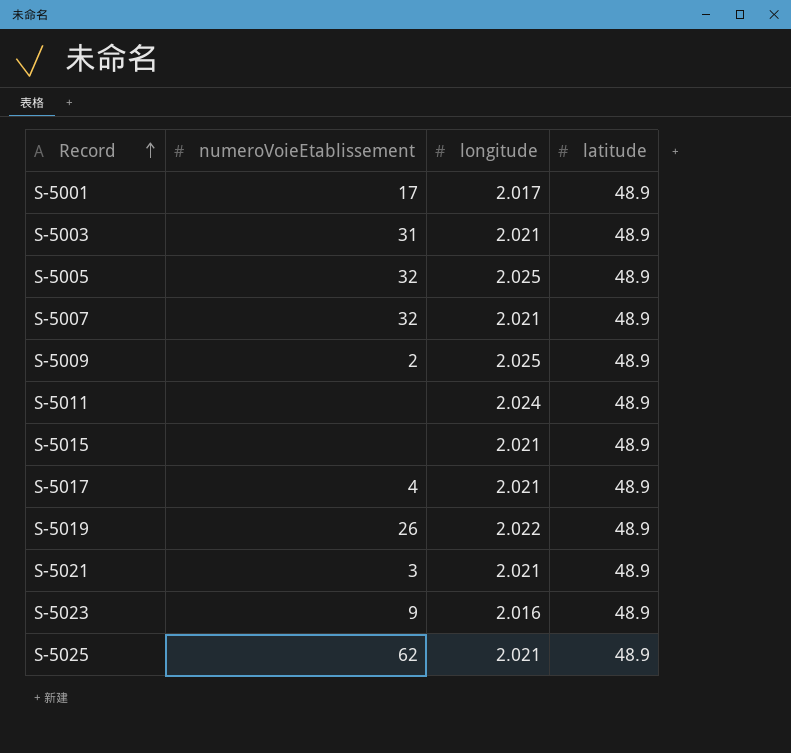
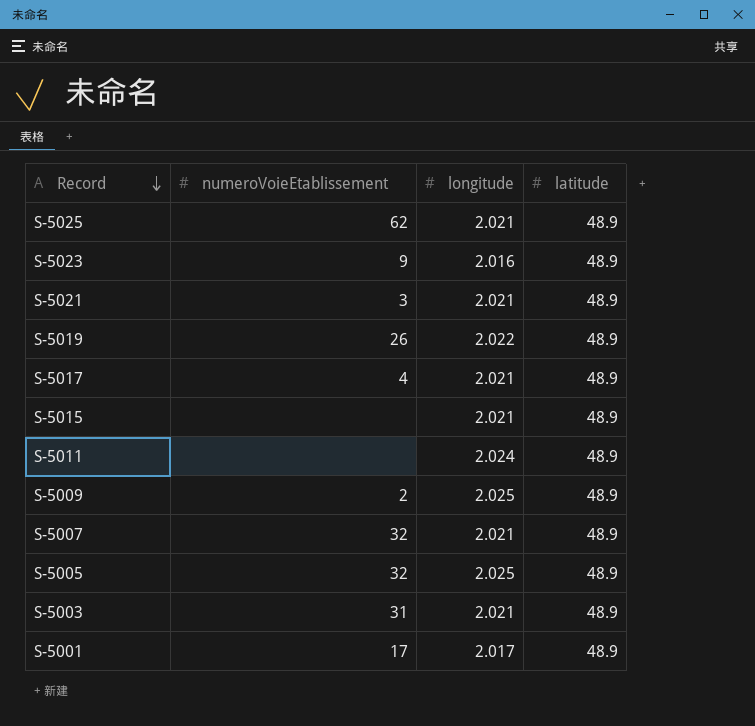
row order: Record ascending -> Record descending

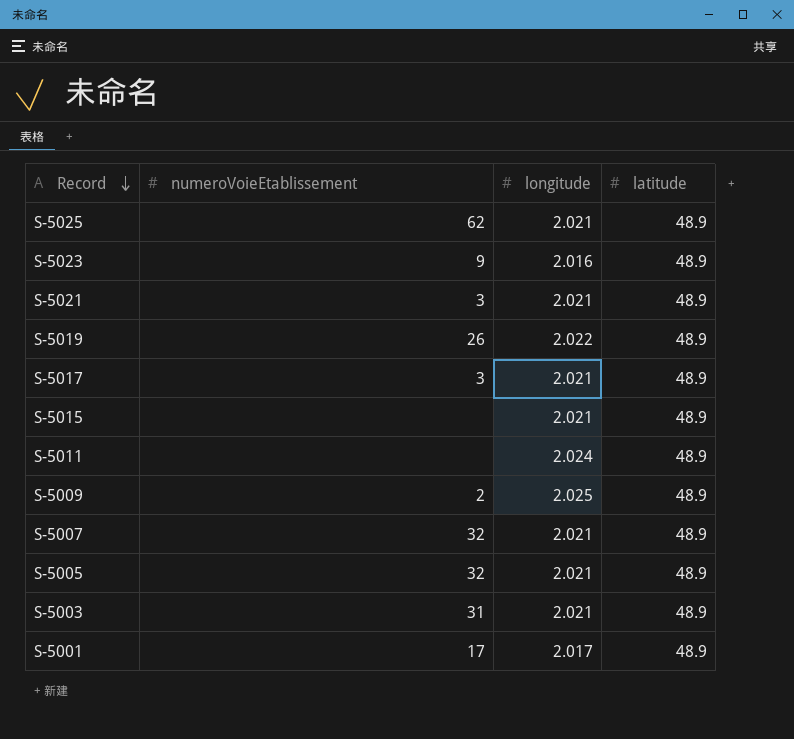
S-5017 | numeroVoieEtablissement: 4 -> 3
S-5005 | longitude: 2.025 -> 2.021

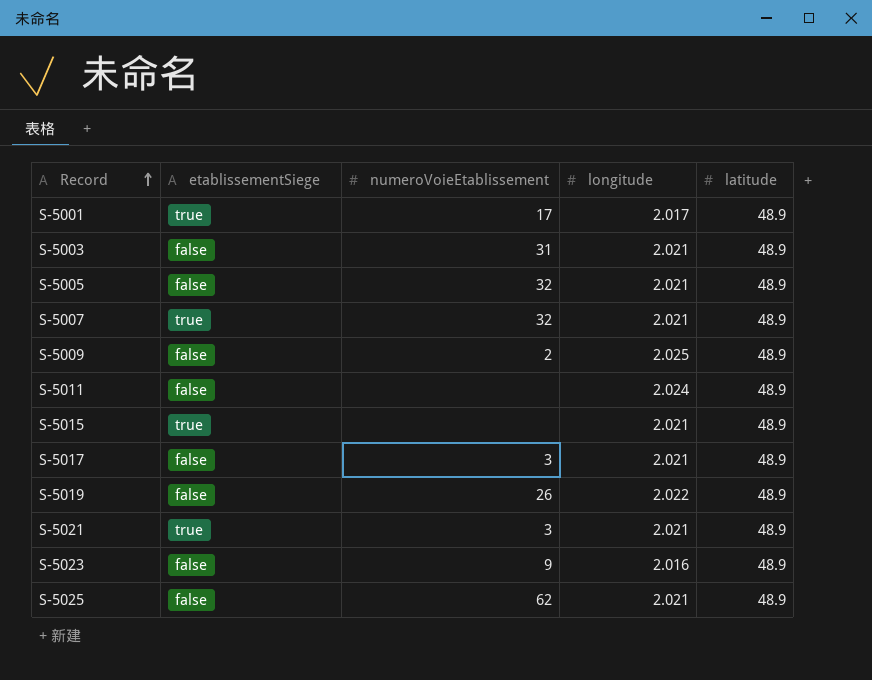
row order: Record descending -> Record ascending
column etablissementSiege | position: none -> 2

